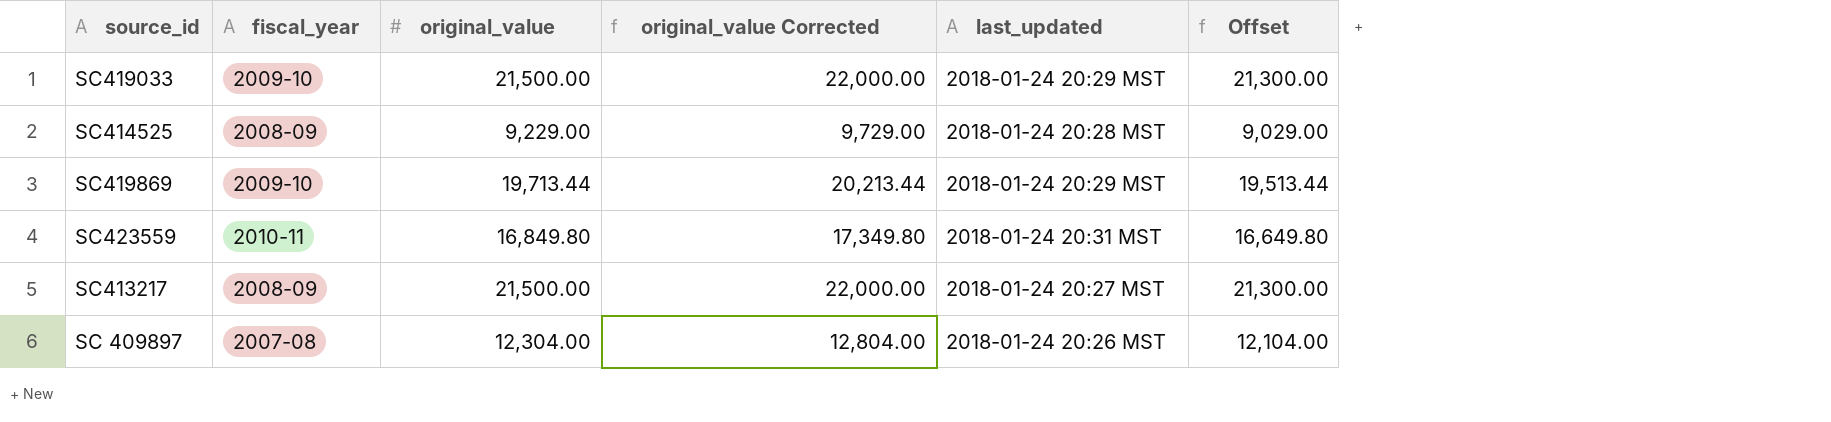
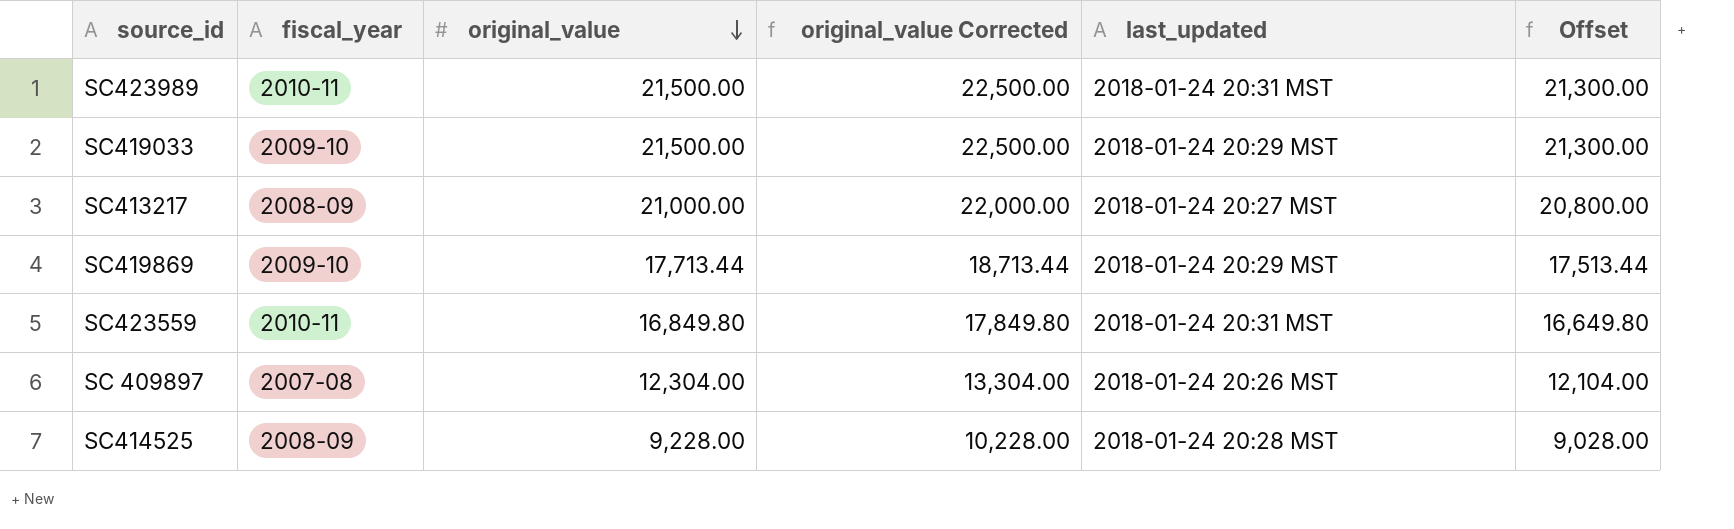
row order: none -> original_value descending
column original_value Corrected | formula: [original_value] + 500 -> [original_value] + 1000
row SC423989: none -> 2010-11 | 21,500.00 | 22,500.00 | 2018-01-24 20:31 MST | 21,300.00
SC413217 | original_value: 21,500.00 -> 21,000.00
SC413217 | Offset: 21,300.00 -> 20,800.00
SC419869 | original_value: 19,713.44 -> 17,713.44
SC419869 | Offset: 19,513.44 -> 17,513.44
SC414525 | original_value: 9,229.00 -> 9,228.00
SC414525 | Offset: 9,029.00 -> 9,028.00

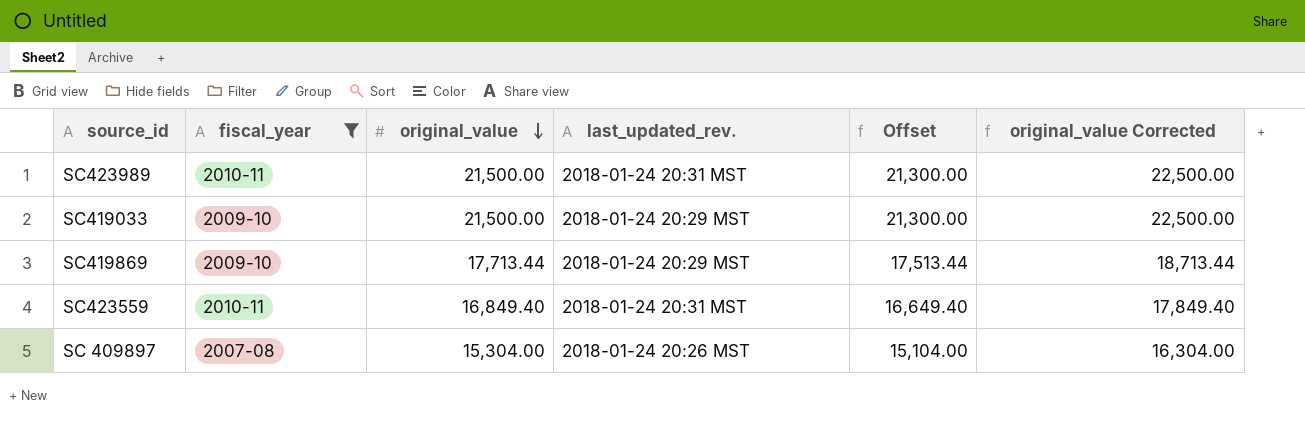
filter: none -> fiscal_year != 2008-09
column name: last_updated -> last_updated_rev.
column original_value Corrected | position: 4 -> 6
SC423559 | original_value: 16,849.80 -> 16,849.40
SC423559 | Offset: 16,649.80 -> 16,649.40
SC423559 | original_value Corrected: 17,849.80 -> 17,849.40
SC 409897 | original_value: 12,304.00 -> 15,304.00
SC 409897 | Offset: 12,104.00 -> 15,104.00
SC 409897 | original_value Corrected: 13,304.00 -> 16,304.00

